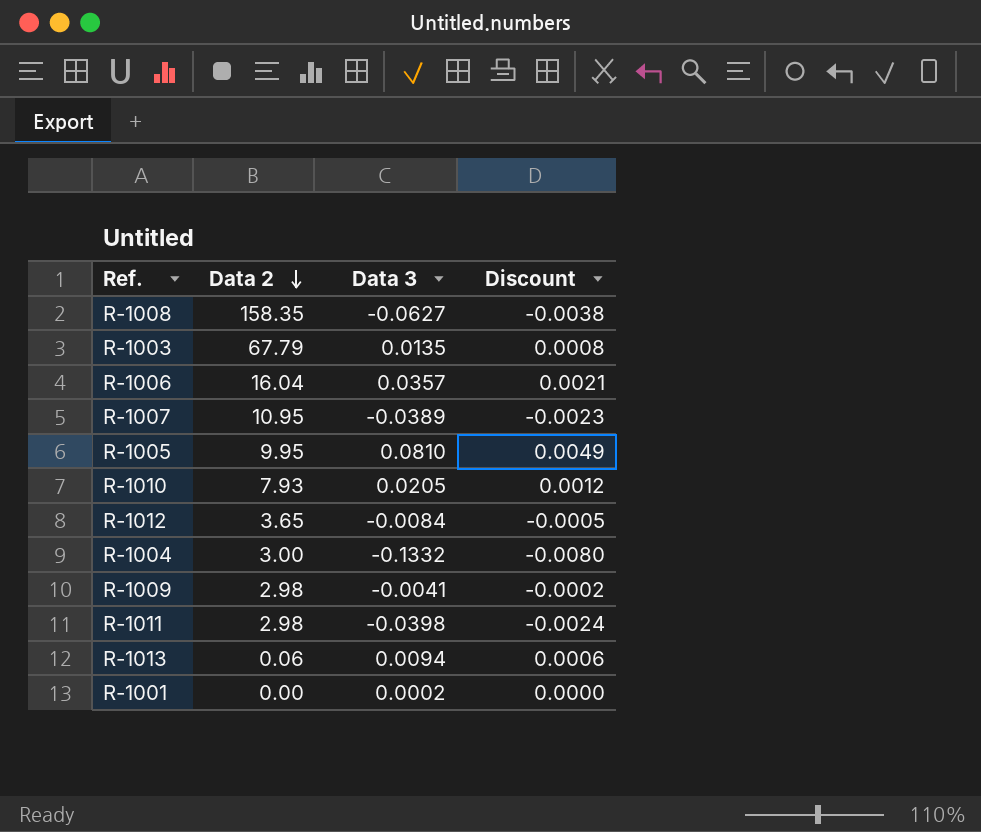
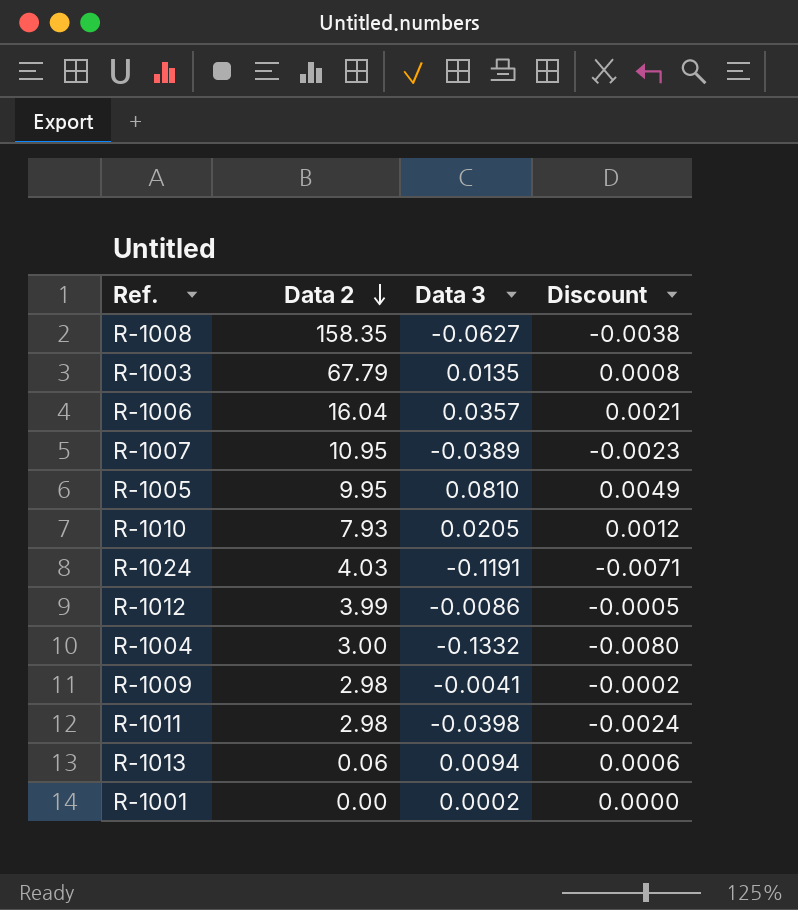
row R-1024: none -> 4.03 | -0.1191 | -0.0071
R-1012 | Data 2: 3.65 -> 3.99
R-1012 | Data 3: -0.0084 -> -0.0086

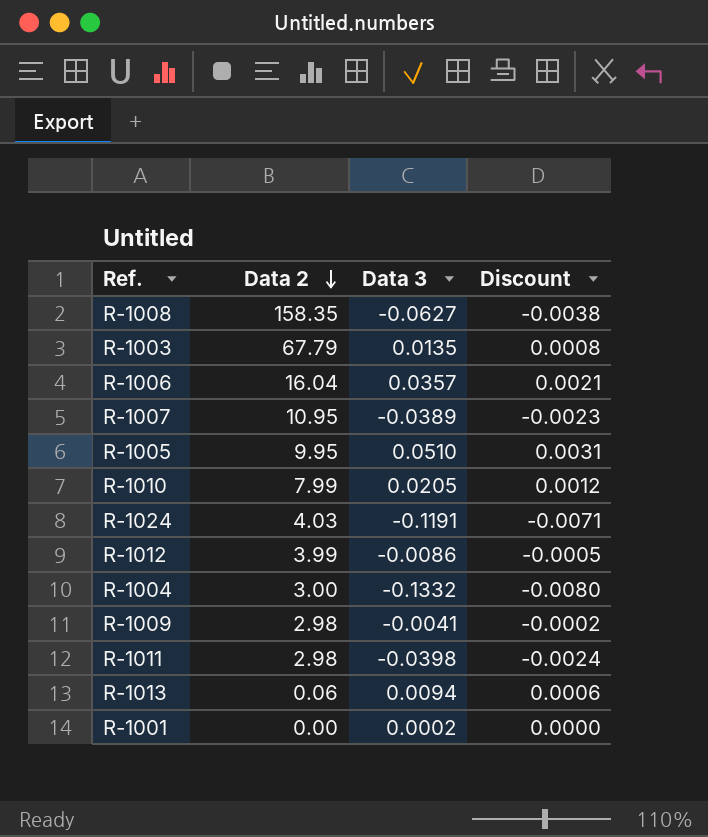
R-1005 | Data 3: 0.0810 -> 0.0510
R-1005 | Discount: 0.0049 -> 0.0031
R-1010 | Data 2: 7.93 -> 7.99

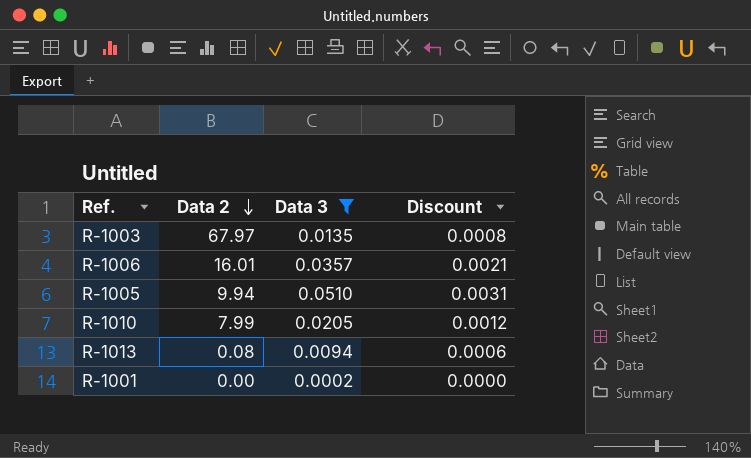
filter: none -> Data 3 >= 0.0002
R-1003 | Data 2: 67.79 -> 67.97
R-1006 | Data 2: 16.04 -> 16.01
R-1005 | Data 2: 9.95 -> 9.94
R-1013 | Data 2: 0.06 -> 0.08

